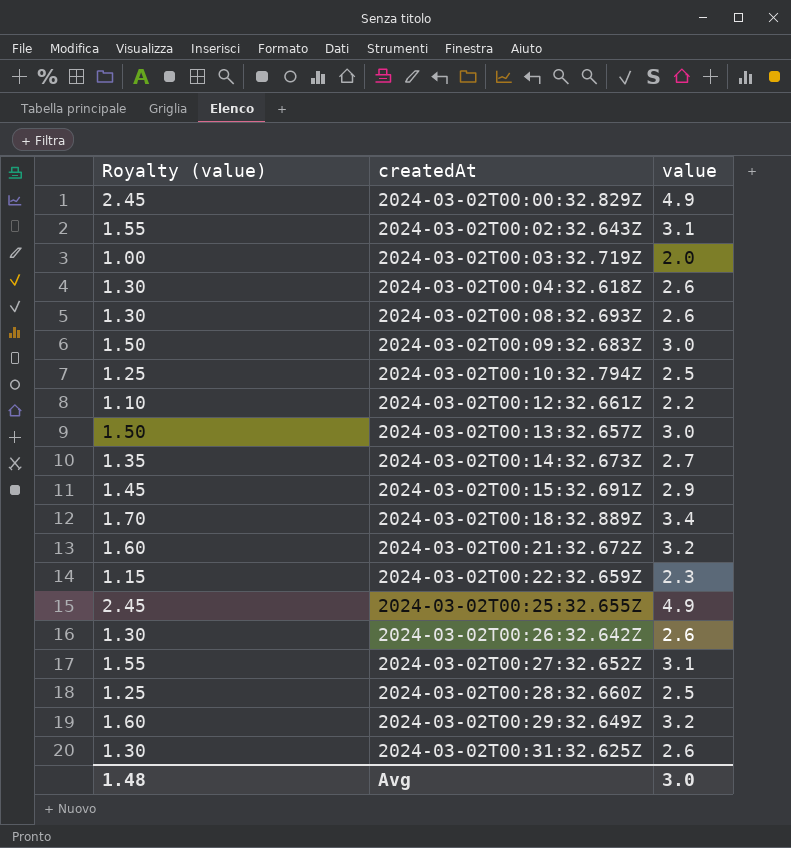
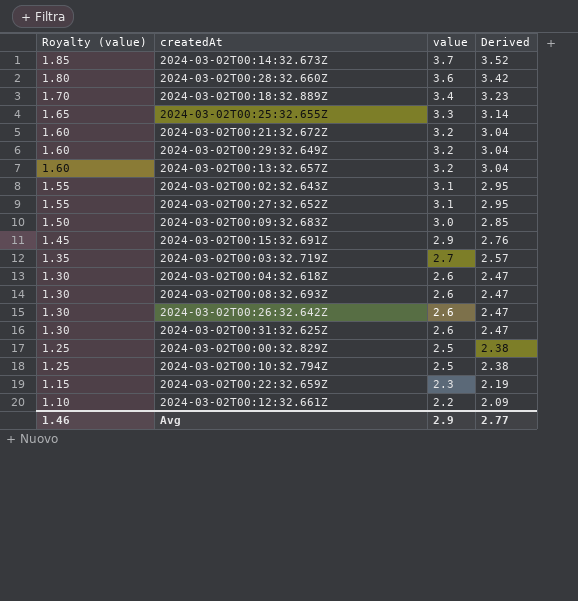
row order: createdAt ascending -> Royalty (value) descending
column Derived | formula: none -> [value] * 0.95
2024-03-02T00:14:32.673Z | Royalty (value): 1.35 -> 1.85
2024-03-02T00:14:32.673Z | value: 2.7 -> 3.7
2024-03-02T00:28:32.660Z | Royalty (value): 1.25 -> 1.80
2024-03-02T00:28:32.660Z | value: 2.5 -> 3.6
2024-03-02T00:25:32.655Z | Royalty (value): 2.45 -> 1.65
2024-03-02T00:25:32.655Z | value: 4.9 -> 3.3
2024-03-02T00:13:32.657Z | Royalty (value): 1.50 -> 1.60
2024-03-02T00:13:32.657Z | value: 3.0 -> 3.2
2024-03-02T00:03:32.719Z | Royalty (value): 1.00 -> 1.35
2024-03-02T00:03:32.719Z | value: 2.0 -> 2.7
2024-03-02T00:00:32.829Z | Royalty (value): 2.45 -> 1.25
2024-03-02T00:00:32.829Z | value: 4.9 -> 2.5
Avg | Royalty (value): 1.48 -> 1.46
Avg | value: 3.0 -> 2.9

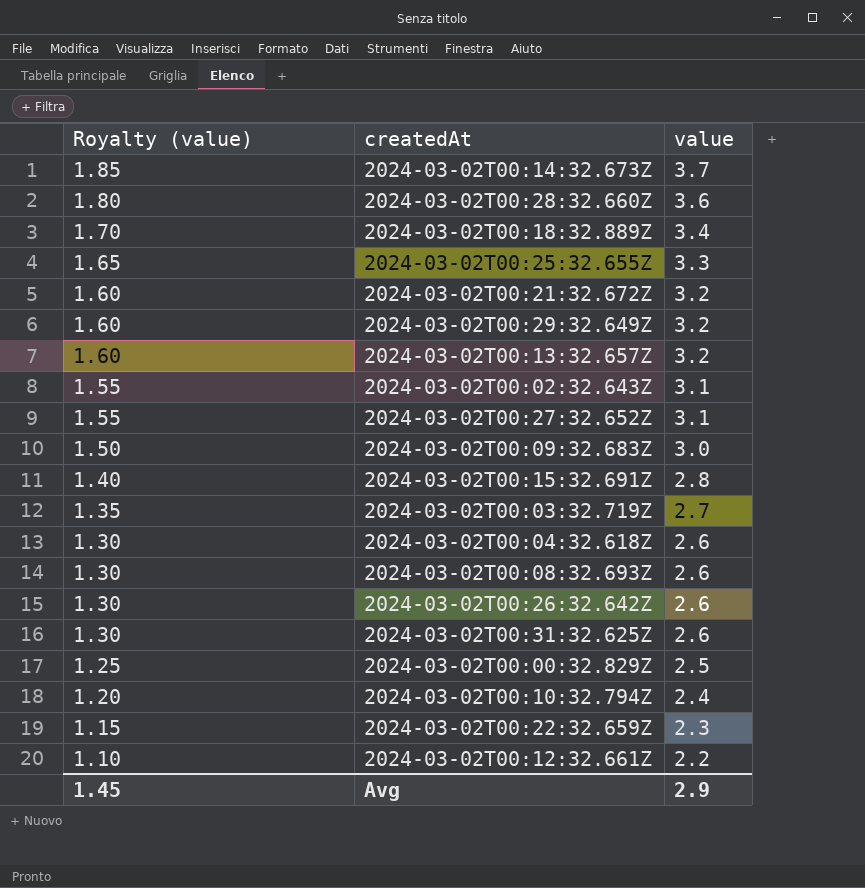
column Derived | formula: [value] * 0.95 -> none
2024-03-02T00:15:32.691Z | Royalty (value): 1.45 -> 1.40
2024-03-02T00:15:32.691Z | value: 2.9 -> 2.8
2024-03-02T00:10:32.794Z | Royalty (value): 1.25 -> 1.20
2024-03-02T00:10:32.794Z | value: 2.5 -> 2.4
Avg | Royalty (value): 1.46 -> 1.45

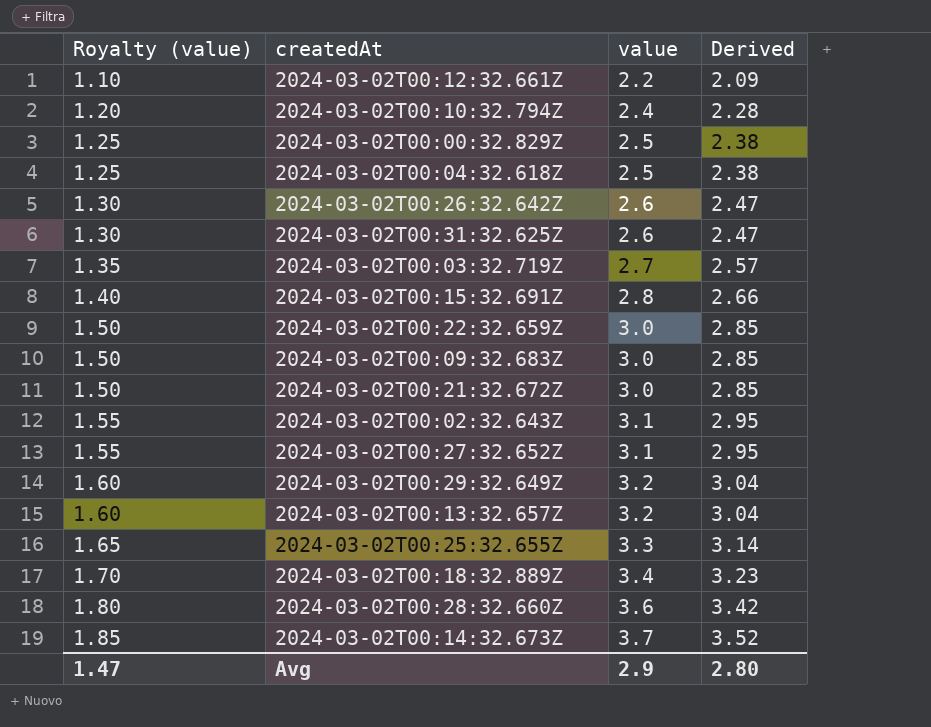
row order: Royalty (value) descending -> Royalty (value) ascending
column Derived | formula: none -> [value] * 0.95
row 2024-03-02T00:08:32.693Z: 1.30 | 2.6 -> none
2024-03-02T00:04:32.618Z | Royalty (value): 1.30 -> 1.25
2024-03-02T00:04:32.618Z | value: 2.6 -> 2.5
2024-03-02T00:22:32.659Z | Royalty (value): 1.15 -> 1.50
2024-03-02T00:22:32.659Z | value: 2.3 -> 3.0
2024-03-02T00:21:32.672Z | Royalty (value): 1.60 -> 1.50
2024-03-02T00:21:32.672Z | value: 3.2 -> 3.0
Avg | Royalty (value): 1.45 -> 1.47

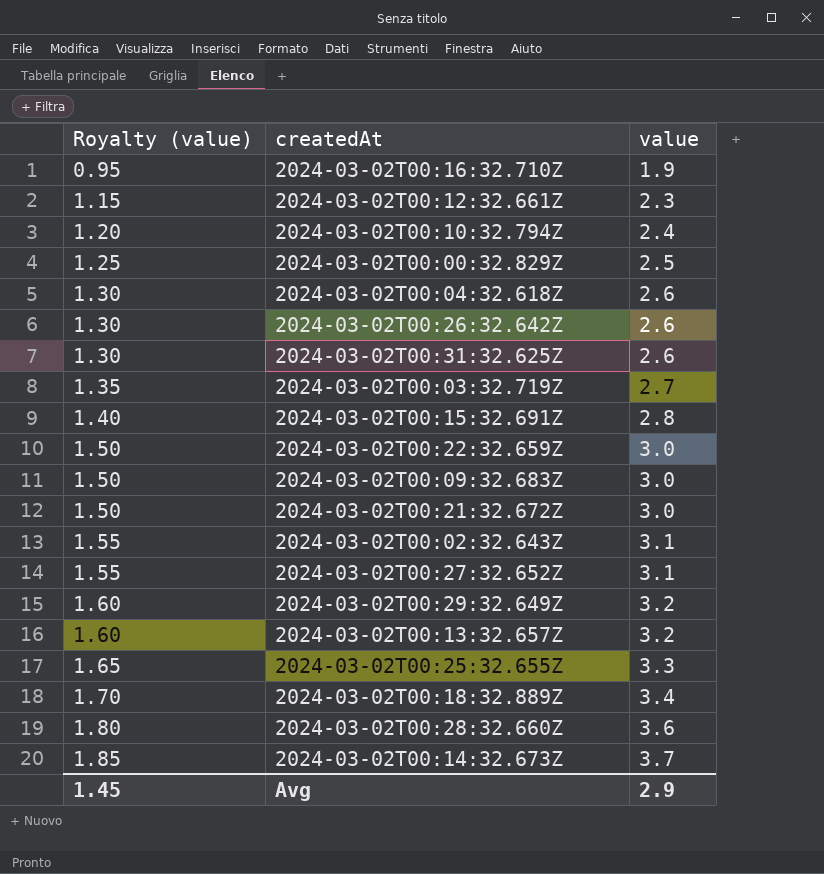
column Derived | formula: [value] * 0.95 -> none
row 2024-03-02T00:16:32.710Z: none -> 0.95 | 1.9
2024-03-02T00:12:32.661Z | Royalty (value): 1.10 -> 1.15
2024-03-02T00:12:32.661Z | value: 2.2 -> 2.3
2024-03-02T00:04:32.618Z | Royalty (value): 1.25 -> 1.30
2024-03-02T00:04:32.618Z | value: 2.5 -> 2.6
Avg | Royalty (value): 1.47 -> 1.45

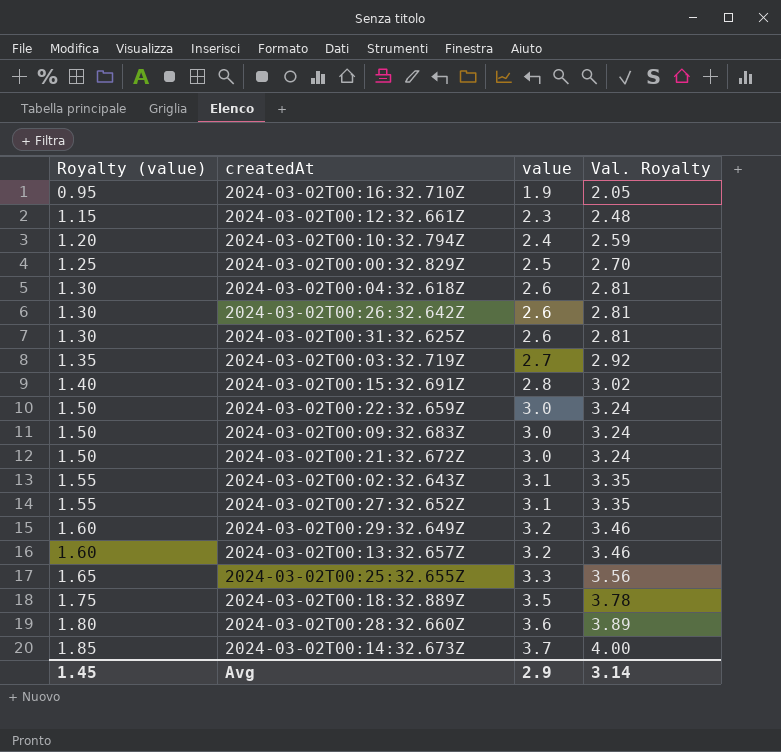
column Val. Royalty | formula: none -> [value] * 1.08
2024-03-02T00:18:32.889Z | Royalty (value): 1.70 -> 1.75
2024-03-02T00:18:32.889Z | value: 3.4 -> 3.5

